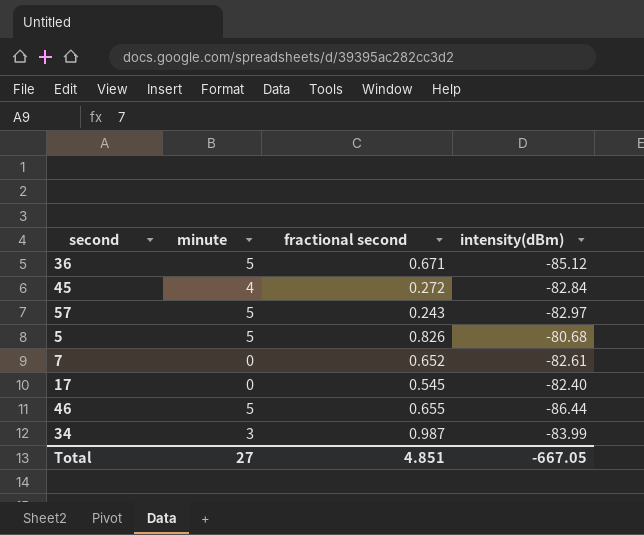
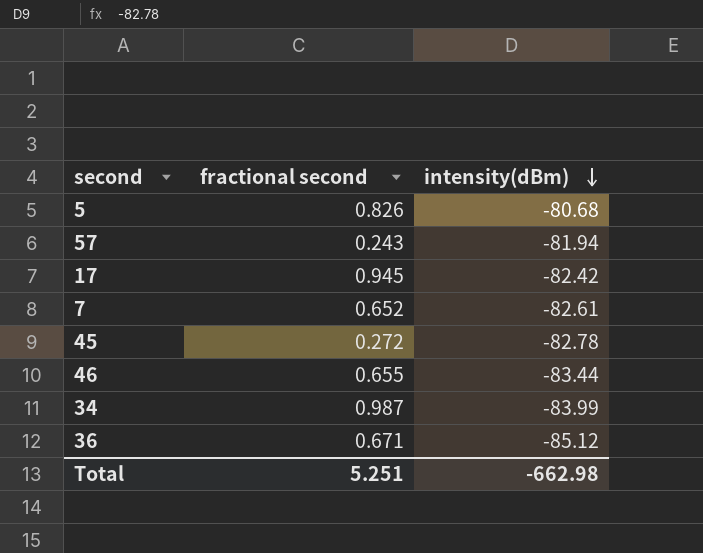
row order: none -> intensity(dBm) descending
column minute | position: 2 -> none
57 | intensity(dBm): -82.97 -> -81.94
17 | fractional second: 0.545 -> 0.945
17 | intensity(dBm): -82.40 -> -82.42
45 | intensity(dBm): -82.84 -> -82.78
46 | intensity(dBm): -86.44 -> -83.44
Total | fractional second: 4.851 -> 5.251
Total | intensity(dBm): -667.05 -> -662.98

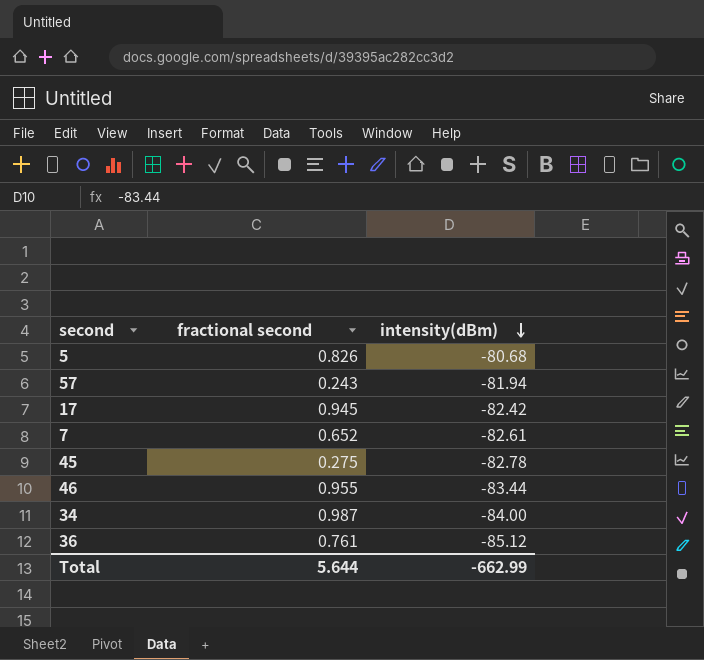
45 | fractional second: 0.272 -> 0.275
46 | fractional second: 0.655 -> 0.955
34 | intensity(dBm): -83.99 -> -84.00
36 | fractional second: 0.671 -> 0.761
Total | fractional second: 5.251 -> 5.644
Total | intensity(dBm): -662.98 -> -662.99

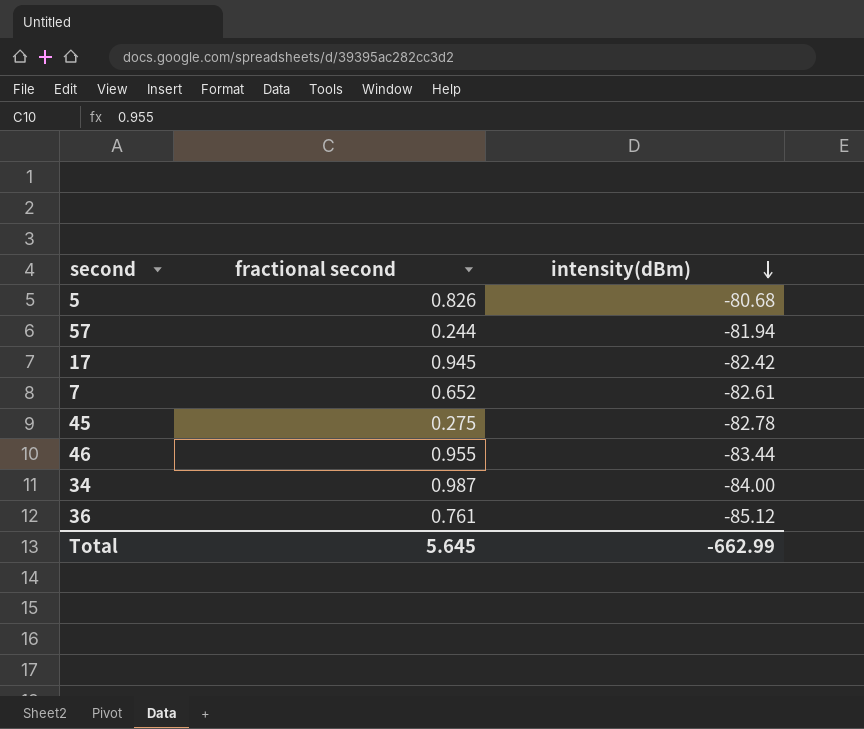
57 | fractional second: 0.243 -> 0.244
Total | fractional second: 5.644 -> 5.645

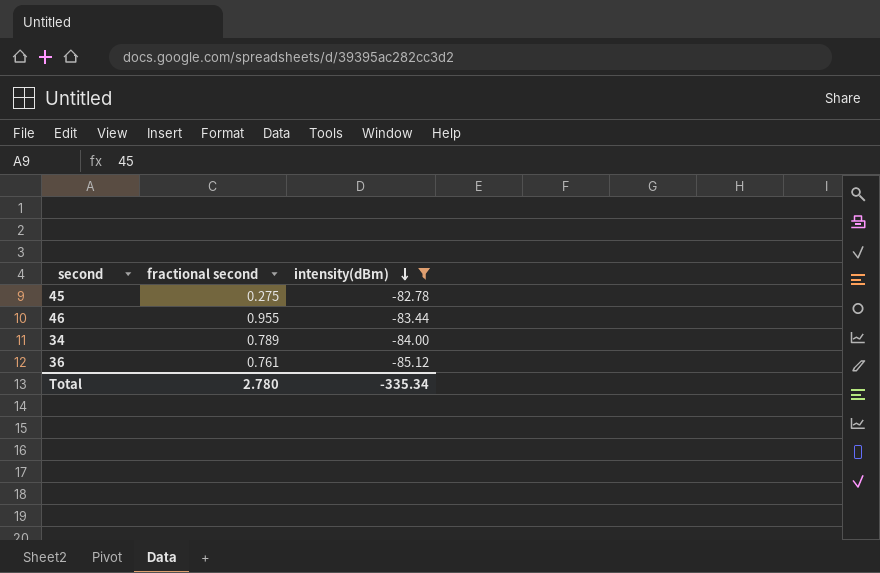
filter: none -> intensity(dBm) <= -82.78
34 | fractional second: 0.987 -> 0.789
Total | fractional second: 5.645 -> 2.780
Total | intensity(dBm): -662.99 -> -335.34

